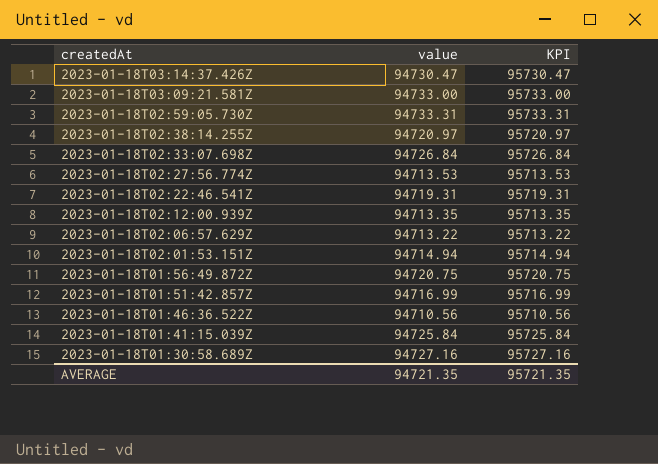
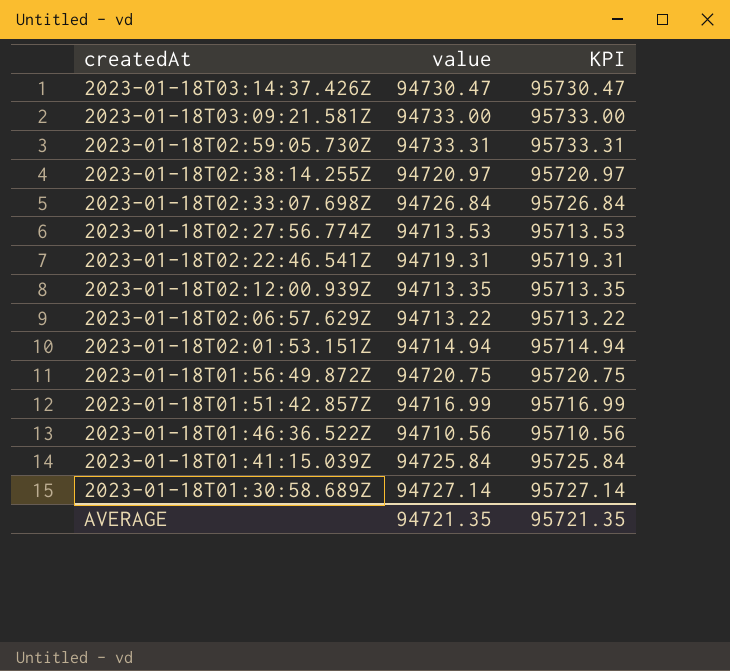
2023-01-18T01:30:58.689Z | value: 94727.16 -> 94727.14
2023-01-18T01:30:58.689Z | KPI: 95727.16 -> 95727.14

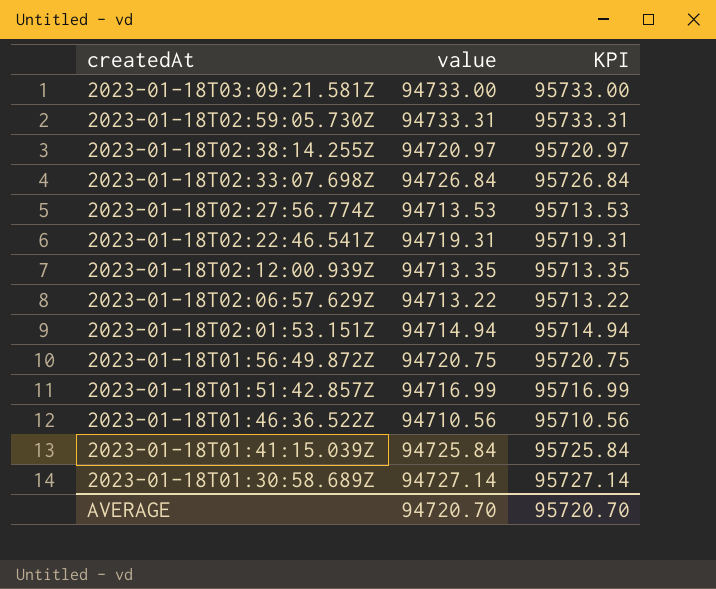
row 2023-01-18T03:14:37.426Z: 94730.47 | 95730.47 -> none
AVERAGE | value: 94721.35 -> 94720.70
AVERAGE | KPI: 95721.35 -> 95720.70

